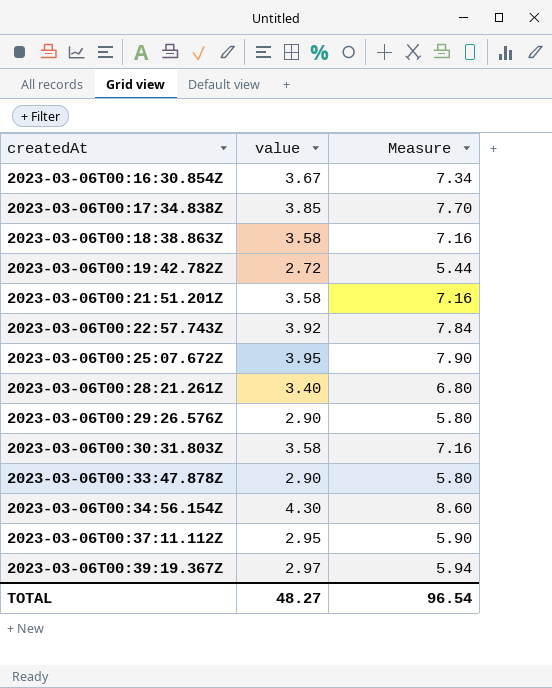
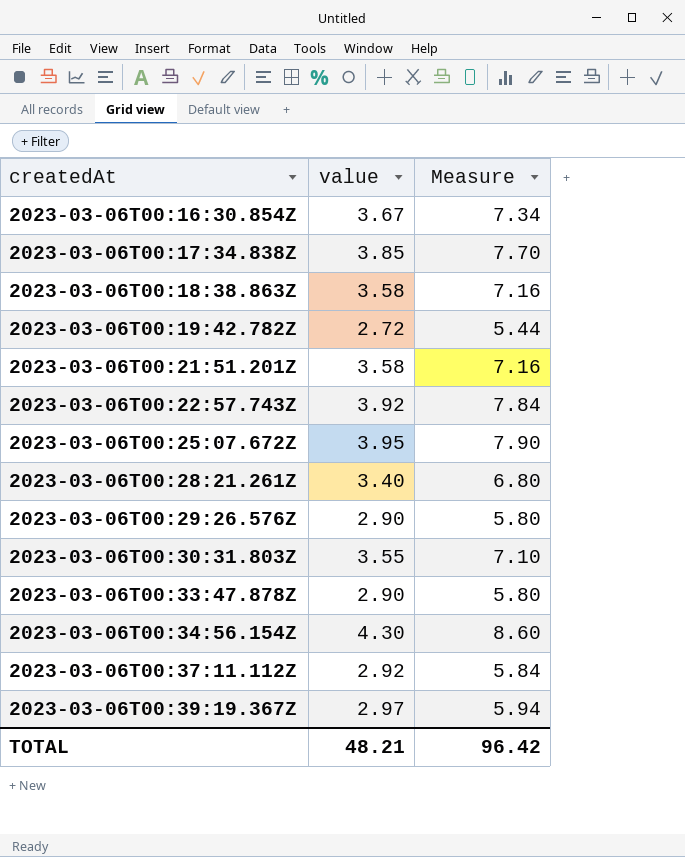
2023-03-06T00:30:31.803Z | value: 3.58 -> 3.55
2023-03-06T00:30:31.803Z | Measure: 7.16 -> 7.10
2023-03-06T00:37:11.112Z | value: 2.95 -> 2.92
2023-03-06T00:37:11.112Z | Measure: 5.90 -> 5.84
TOTAL | value: 48.27 -> 48.21
TOTAL | Measure: 96.54 -> 96.42

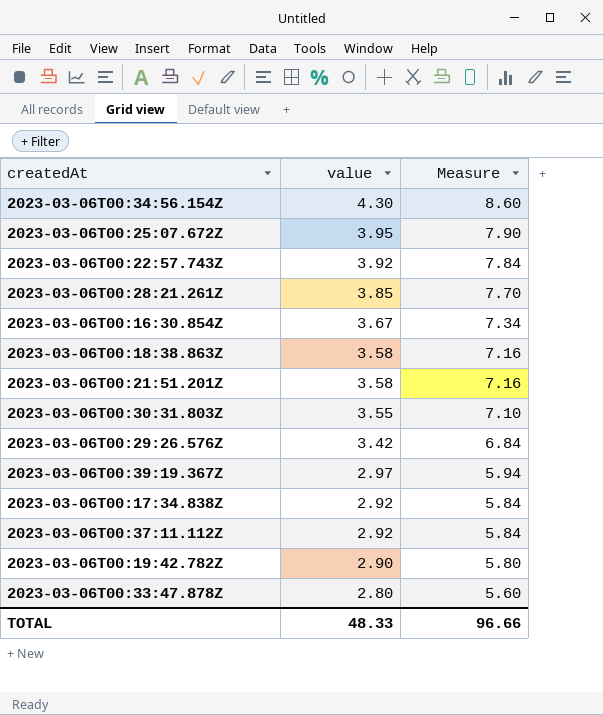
row order: createdAt ascending -> value descending
2023-03-06T00:28:21.261Z | value: 3.40 -> 3.85
2023-03-06T00:28:21.261Z | Measure: 6.80 -> 7.70
2023-03-06T00:29:26.576Z | value: 2.90 -> 3.42
2023-03-06T00:29:26.576Z | Measure: 5.80 -> 6.84
2023-03-06T00:17:34.838Z | value: 3.85 -> 2.92
2023-03-06T00:17:34.838Z | Measure: 7.70 -> 5.84
2023-03-06T00:19:42.782Z | value: 2.72 -> 2.90
2023-03-06T00:19:42.782Z | Measure: 5.44 -> 5.80
2023-03-06T00:33:47.878Z | value: 2.90 -> 2.80
2023-03-06T00:33:47.878Z | Measure: 5.80 -> 5.60
TOTAL | value: 48.21 -> 48.33
TOTAL | Measure: 96.42 -> 96.66

